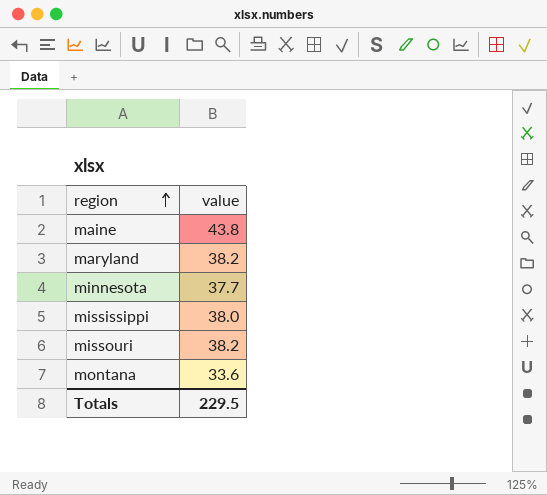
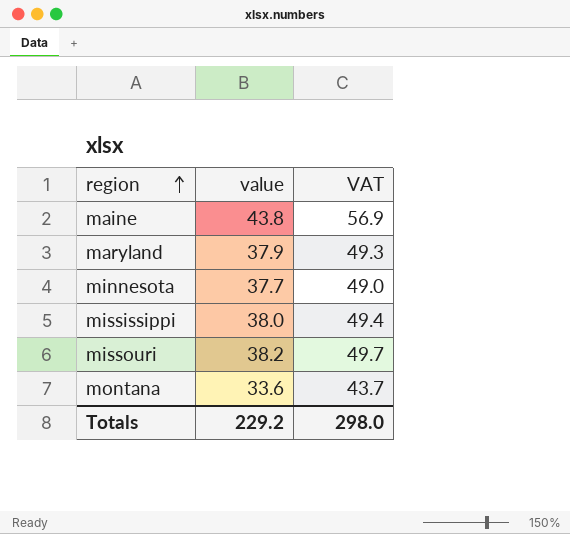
column VAT | formula: none -> [value] * 1.3
maryland | value: 38.2 -> 37.9
Totals | value: 229.5 -> 229.2

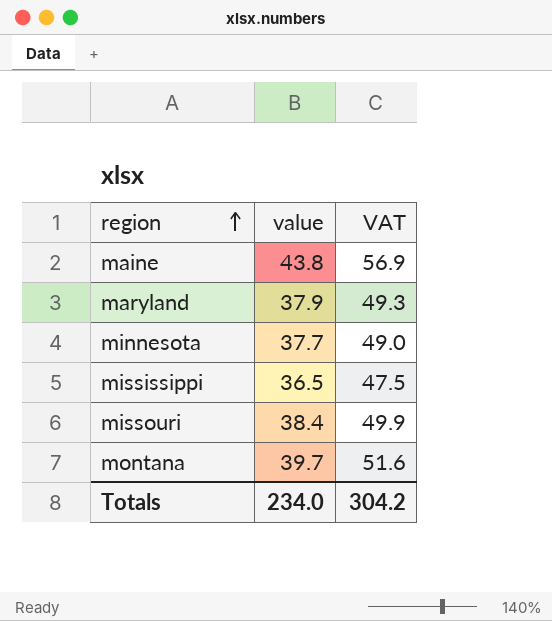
mississippi | value: 38.0 -> 36.5
mississippi | VAT: 49.4 -> 47.5
missouri | value: 38.2 -> 38.4
missouri | VAT: 49.7 -> 49.9
montana | value: 33.6 -> 39.7
montana | VAT: 43.7 -> 51.6
Totals | value: 229.2 -> 234.0
Totals | VAT: 298.0 -> 304.2

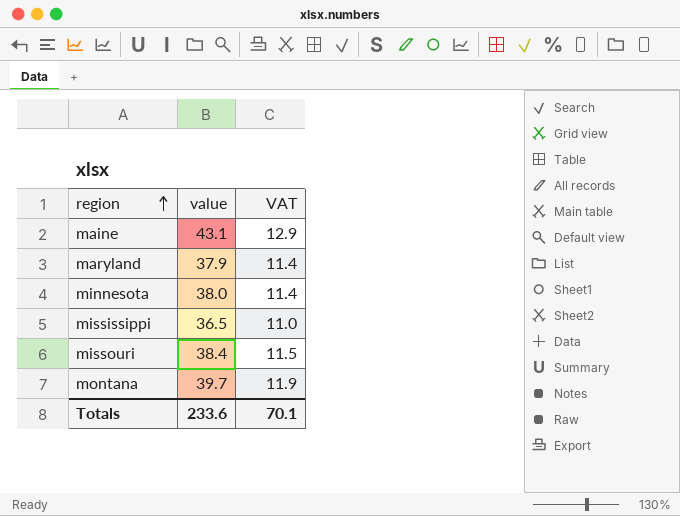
column VAT | formula: [value] * 1.3 -> [value] * 0.3
maine | value: 43.8 -> 43.1
minnesota | value: 37.7 -> 38.0
Totals | value: 234.0 -> 233.6
Totals | VAT: 304.2 -> 70.1

